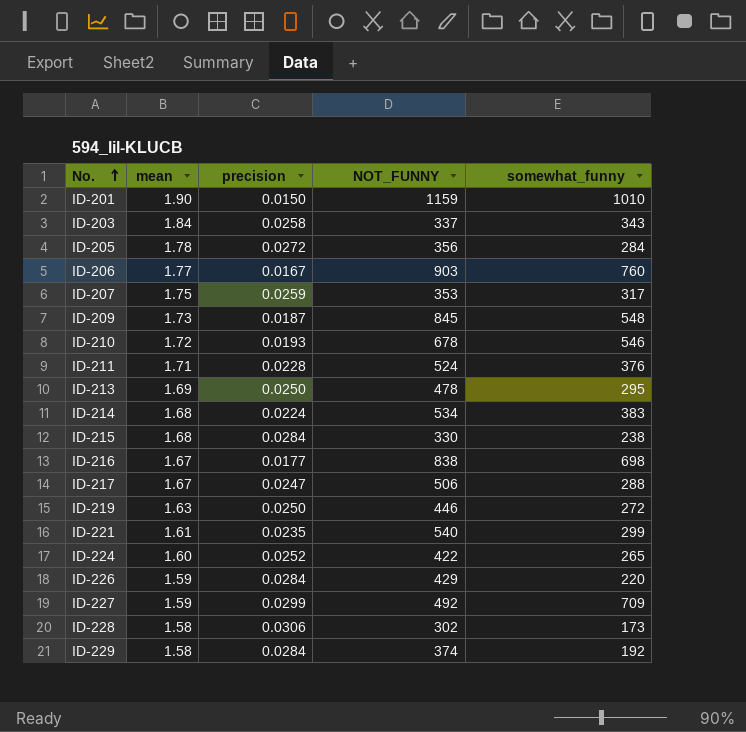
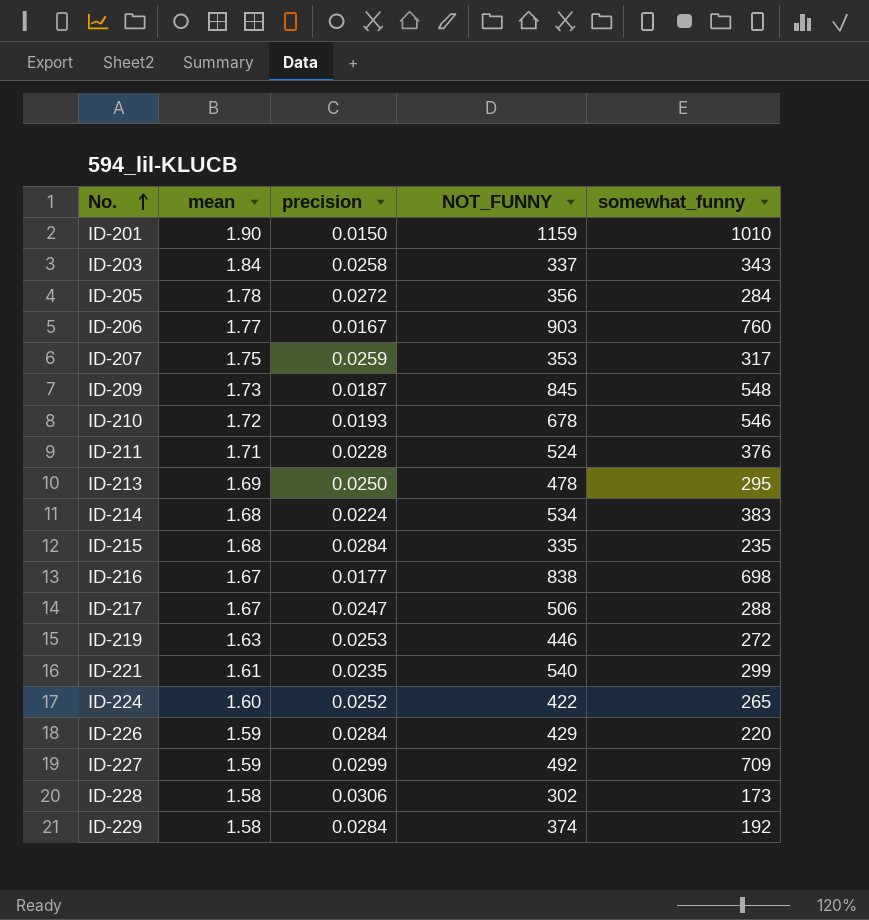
ID-215 | NOT_FUNNY: 330 -> 335
ID-215 | somewhat_funny: 238 -> 235
ID-219 | precision: 0.0250 -> 0.0253

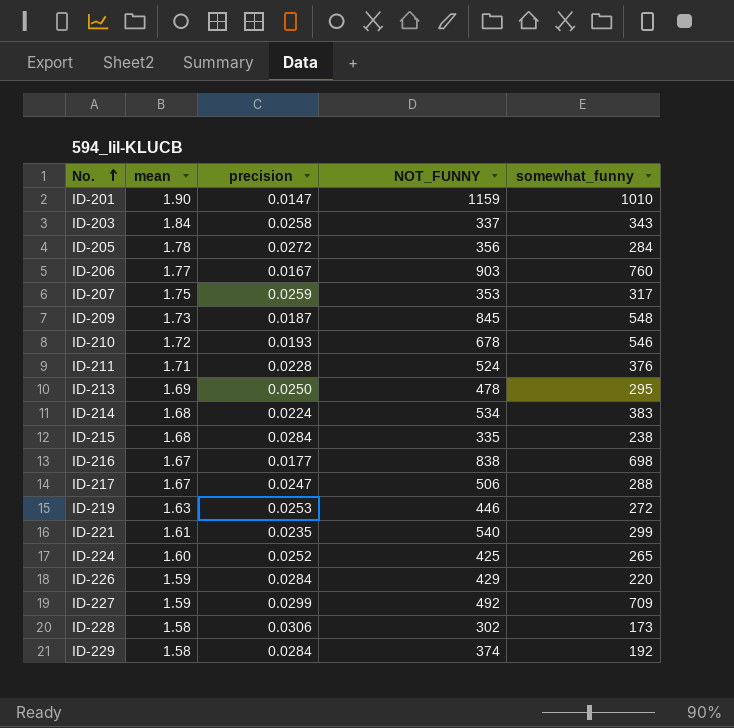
ID-201 | precision: 0.0150 -> 0.0147
ID-215 | somewhat_funny: 235 -> 238
ID-224 | NOT_FUNNY: 422 -> 425

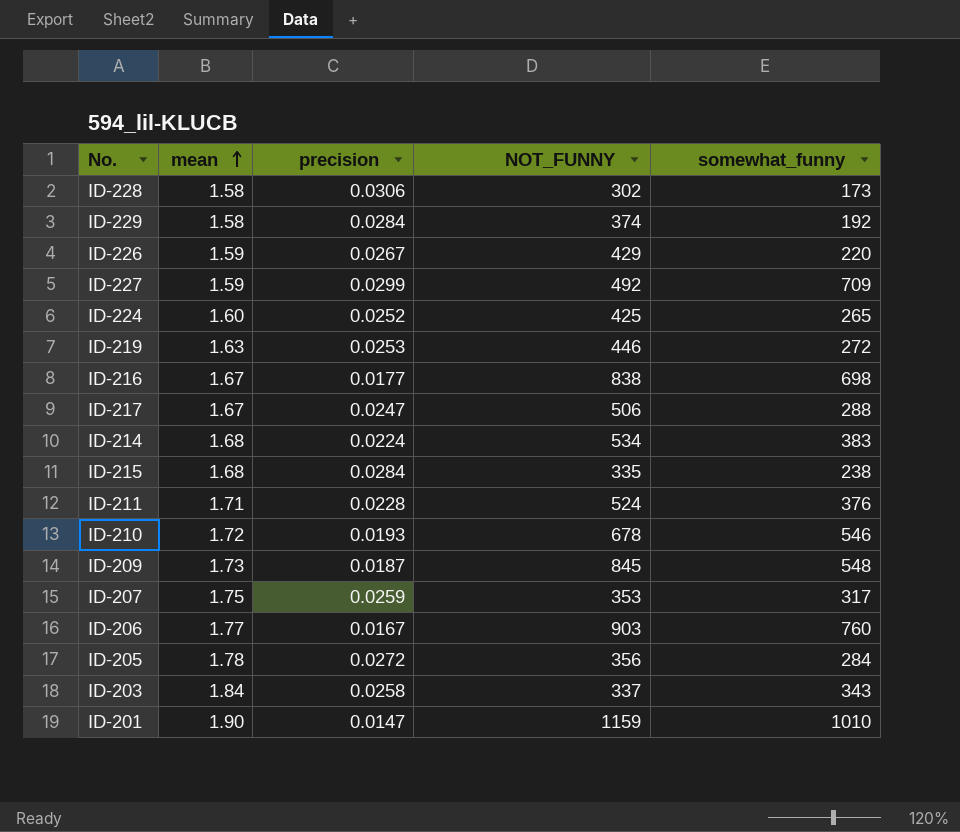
row order: No. ascending -> mean ascending
row ID-213: 1.69 | 0.0250 | 478 | 295 -> none
row ID-221: 1.61 | 0.0235 | 540 | 299 -> none
ID-226 | precision: 0.0284 -> 0.0267

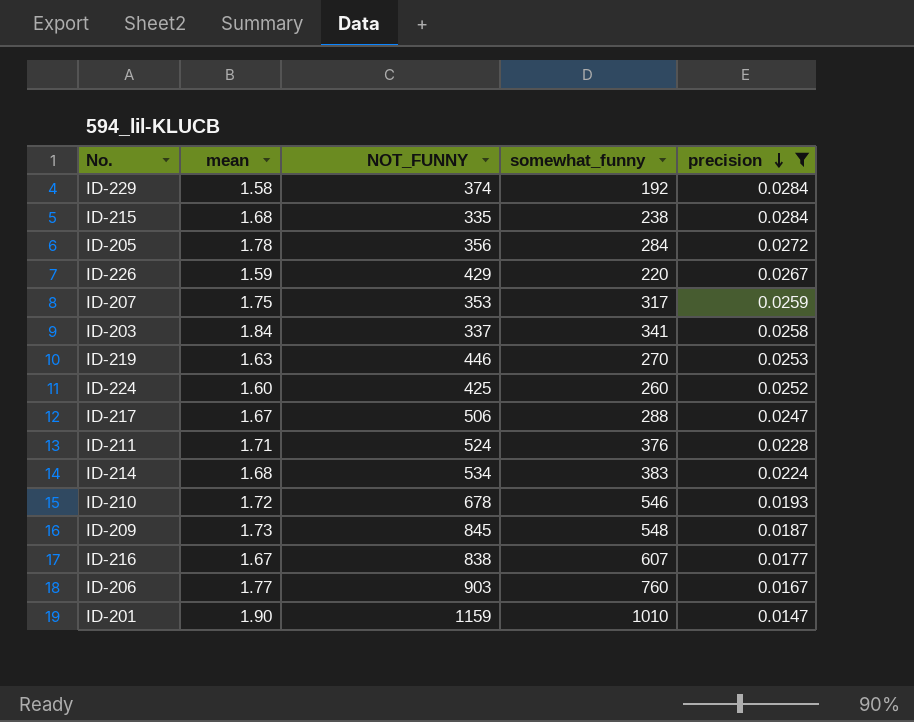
filter: none -> precision <= 0.0284
row order: mean ascending -> precision descending
column precision | position: 3 -> 5
ID-203 | somewhat_funny: 343 -> 341
ID-219 | somewhat_funny: 272 -> 270
ID-224 | somewhat_funny: 265 -> 260
ID-216 | somewhat_funny: 698 -> 607

